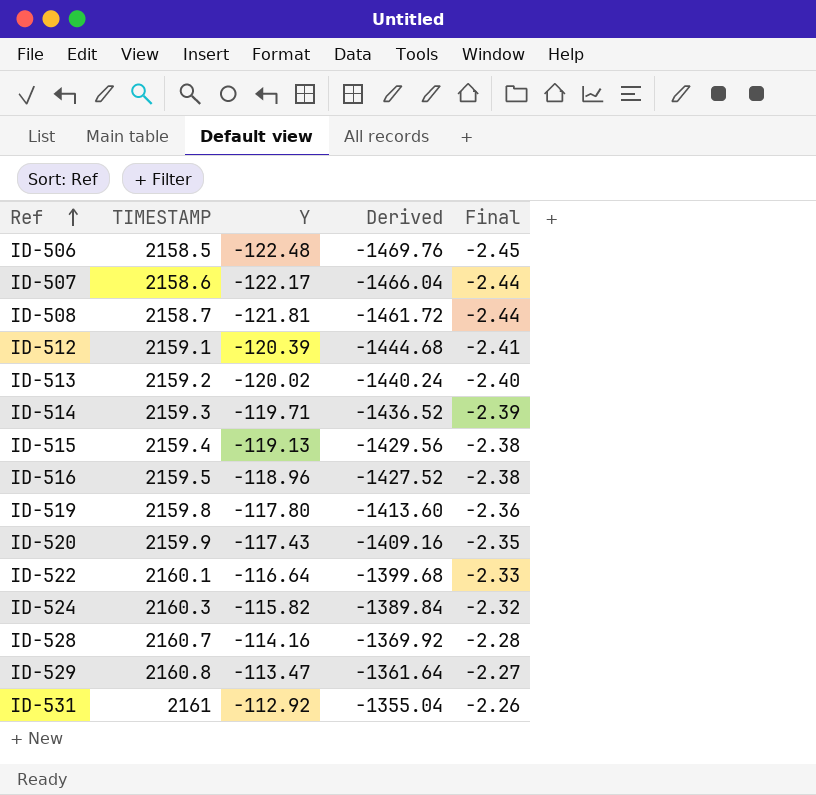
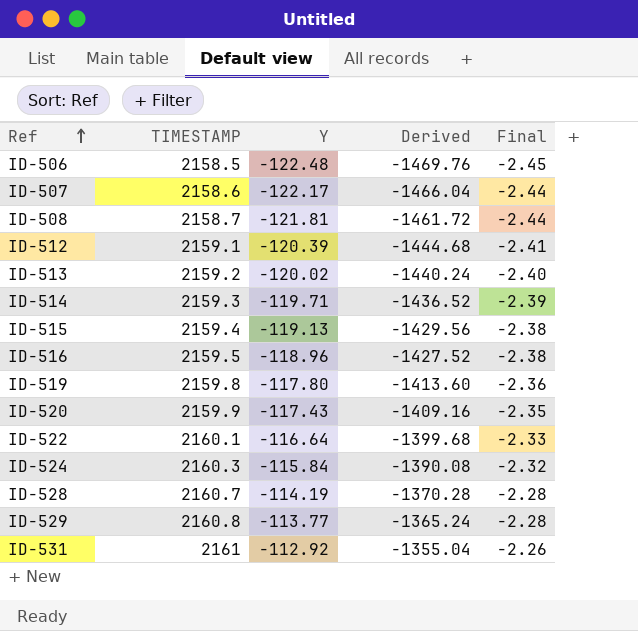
ID-524 | Y: -115.82 -> -115.84
ID-524 | Derived: -1389.84 -> -1390.08
ID-528 | Y: -114.16 -> -114.19
ID-528 | Derived: -1369.92 -> -1370.28
ID-529 | Y: -113.47 -> -113.77
ID-529 | Derived: -1361.64 -> -1365.24
ID-529 | Final: -2.27 -> -2.28

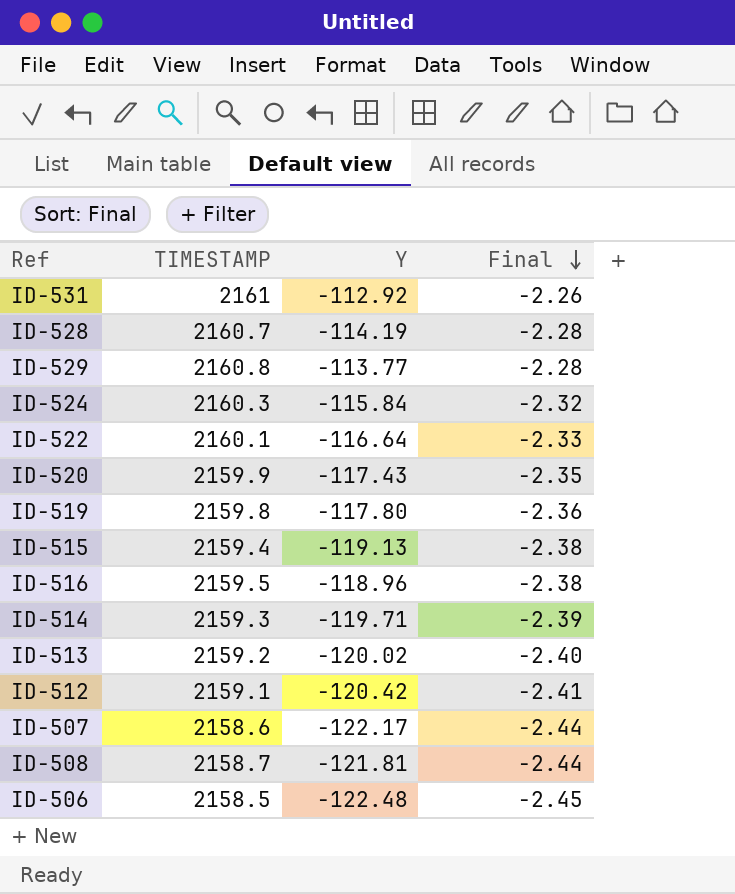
row order: Ref ascending -> Final descending
column Derived | formula: [Y] * 12 -> none
ID-512 | Y: -120.39 -> -120.42

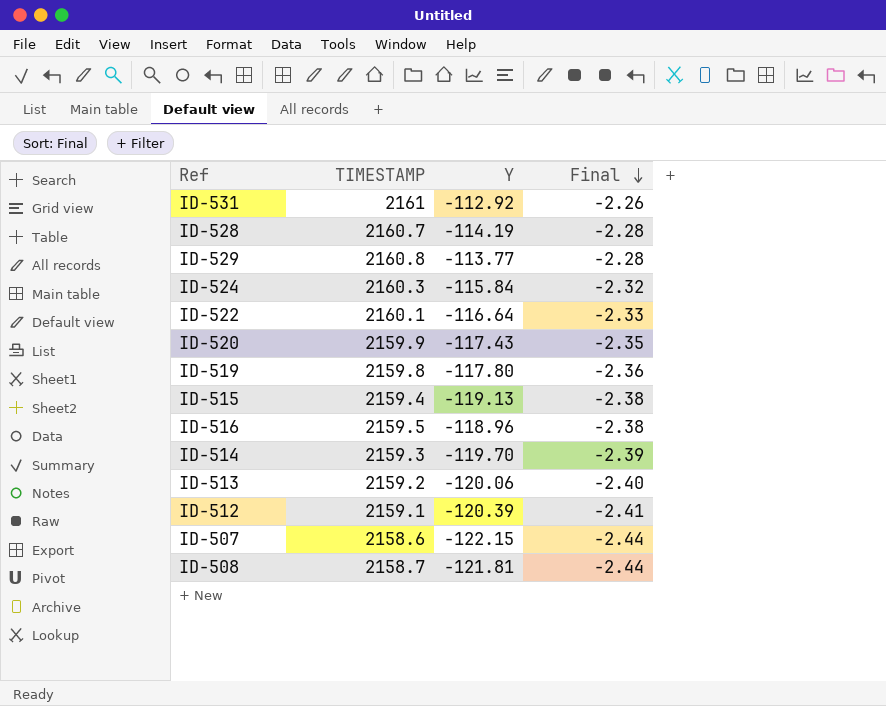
row ID-506: 2158.5 | -122.48 | -2.45 -> none
ID-514 | Y: -119.71 -> -119.70
ID-513 | Y: -120.02 -> -120.06
ID-512 | Y: -120.42 -> -120.39
ID-507 | Y: -122.17 -> -122.15

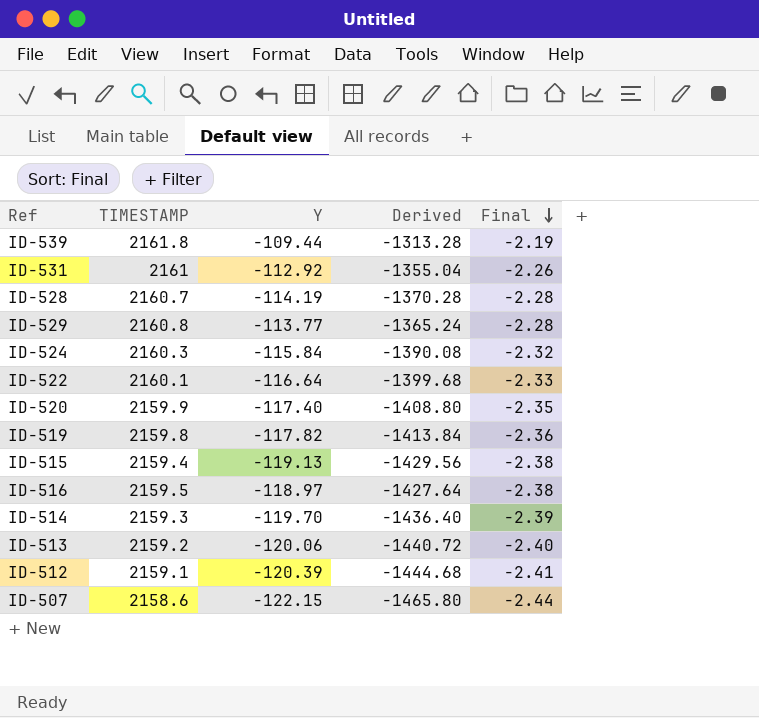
column Derived | formula: none -> [Y] * 12
row ID-508: 2158.7 | -121.81 | -2.44 -> none
row ID-539: none -> 2161.8 | -109.44 | -1313.28 | -2.19
ID-520 | Y: -117.43 -> -117.40
ID-519 | Y: -117.80 -> -117.82
ID-516 | Y: -118.96 -> -118.97

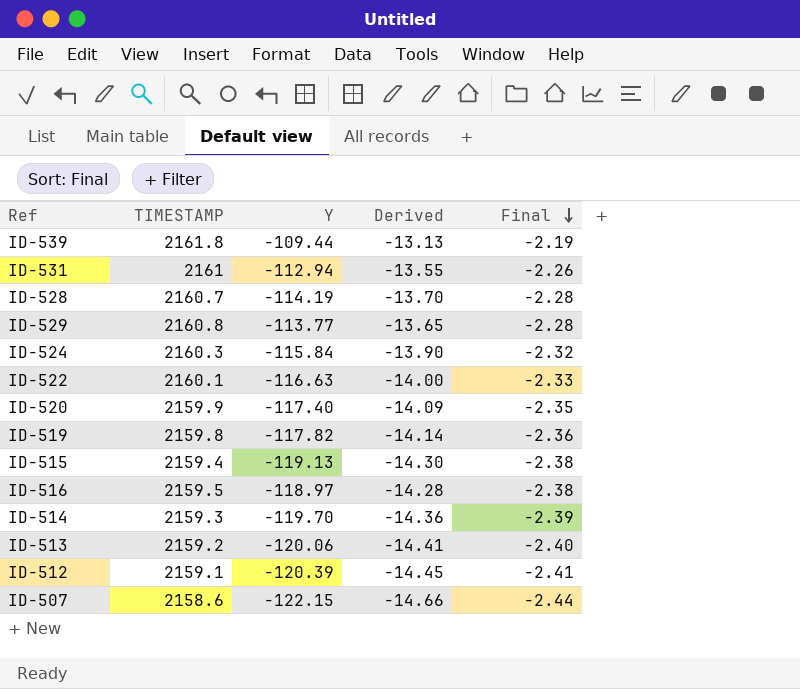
column Derived | formula: [Y] * 12 -> [Y] * 0.12
ID-531 | Y: -112.92 -> -112.94
ID-522 | Y: -116.64 -> -116.63

